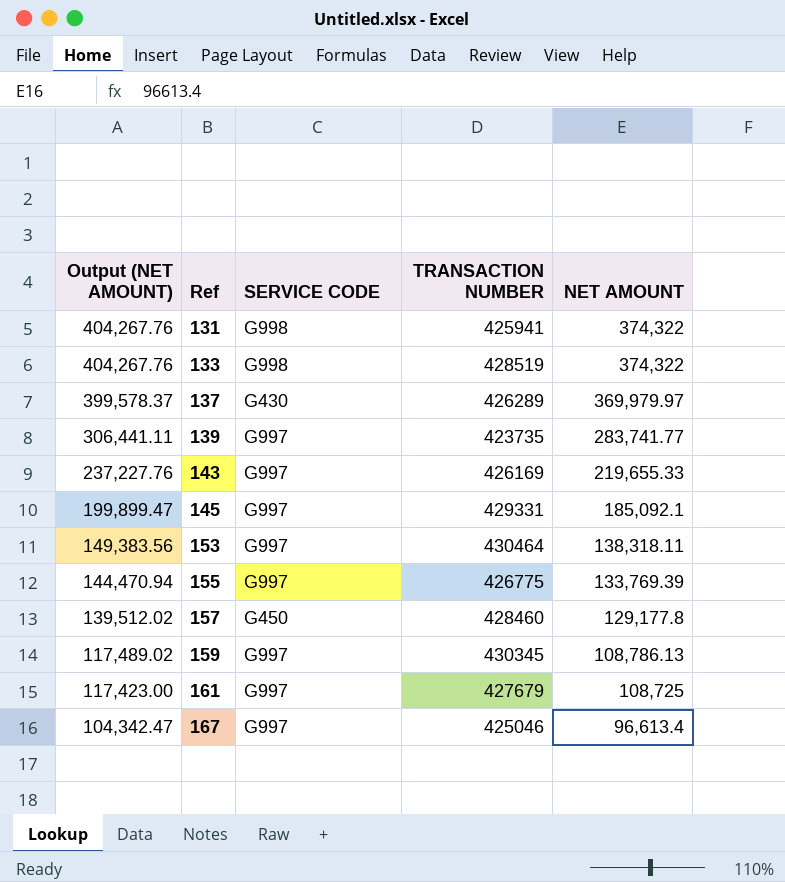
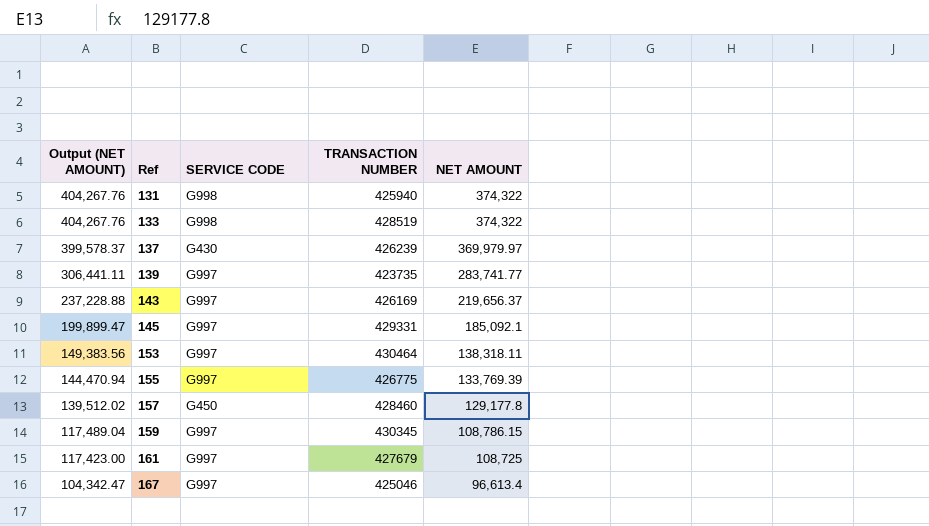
131 | TRANSACTION NUMBER: 425941 -> 425940
137 | TRANSACTION NUMBER: 426289 -> 426239
143 | Output (NET AMOUNT): 237,227.76 -> 237,228.88
143 | NET AMOUNT: 219,655.33 -> 219,656.37
159 | Output (NET AMOUNT): 117,489.02 -> 117,489.04
159 | NET AMOUNT: 108,786.13 -> 108,786.15

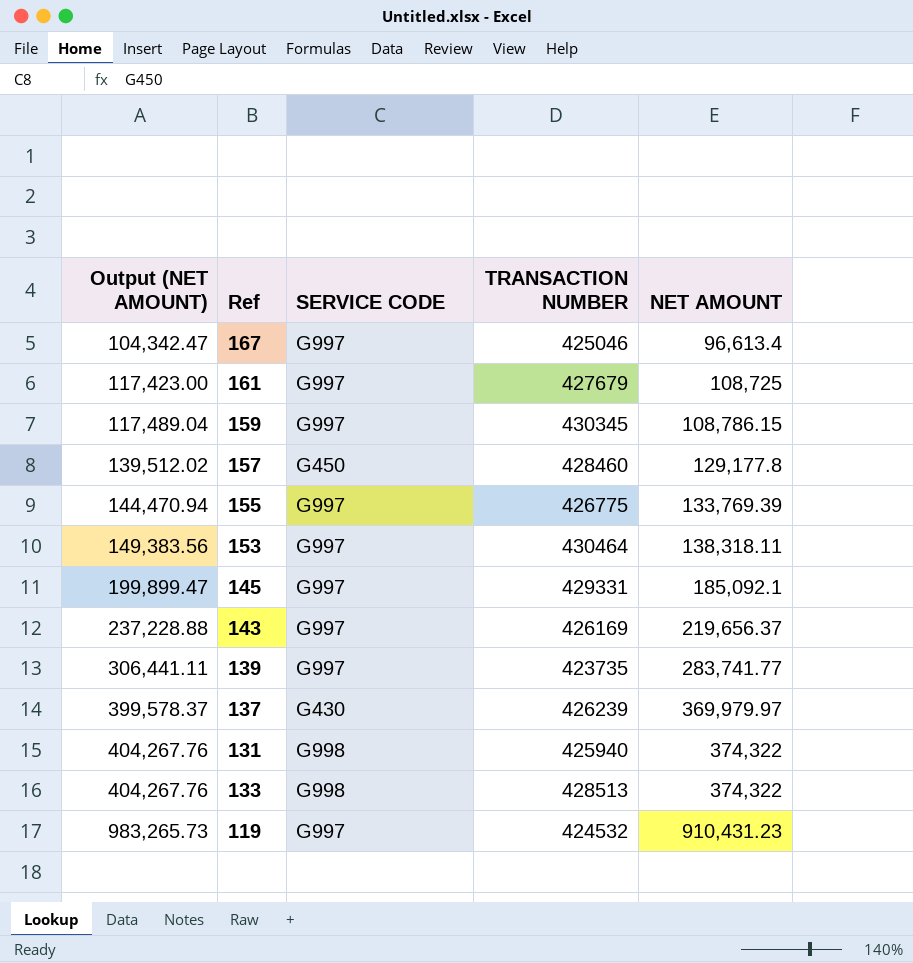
row order: Output (NET AMOUNT) descending -> Output (NET AMOUNT) ascending
133 | TRANSACTION NUMBER: 428519 -> 428513
row 119: none -> 983,265.73 | G997 | 424532 | 910,431.23

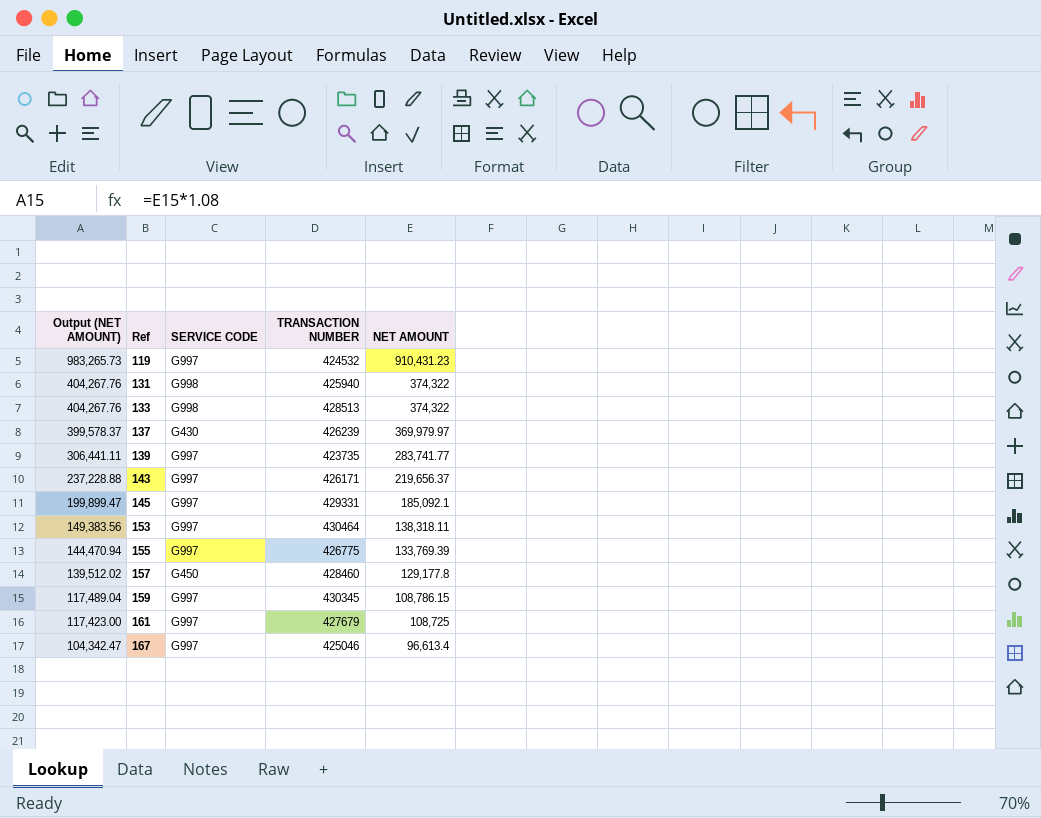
row order: Output (NET AMOUNT) ascending -> Output (NET AMOUNT) descending
143 | TRANSACTION NUMBER: 426169 -> 426171

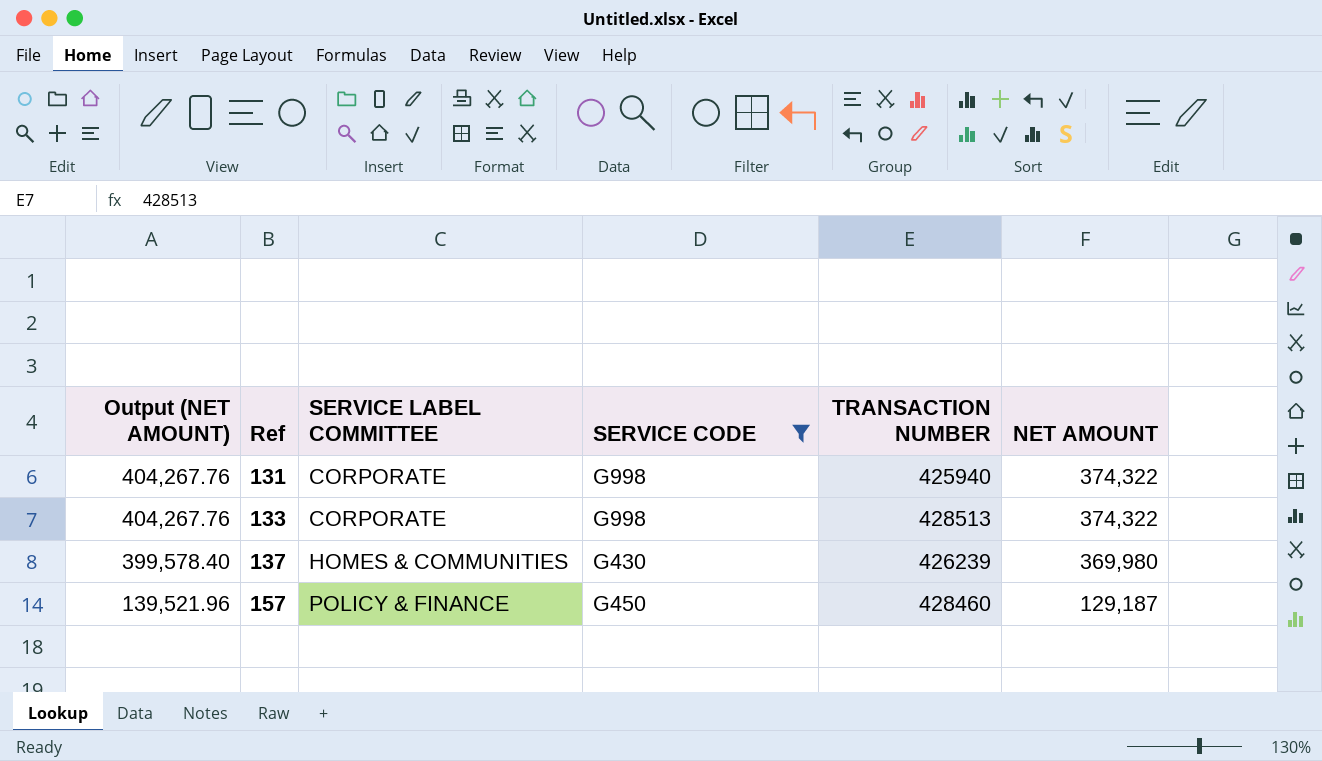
filter: none -> SERVICE CODE != G997
column SERVICE LABEL COMMITTEE | position: none -> 3
137 | Output (NET AMOUNT): 399,578.37 -> 399,578.40
137 | NET AMOUNT: 369,979.97 -> 369,980
157 | Output (NET AMOUNT): 139,512.02 -> 139,521.96
157 | NET AMOUNT: 129,177.8 -> 129,187

